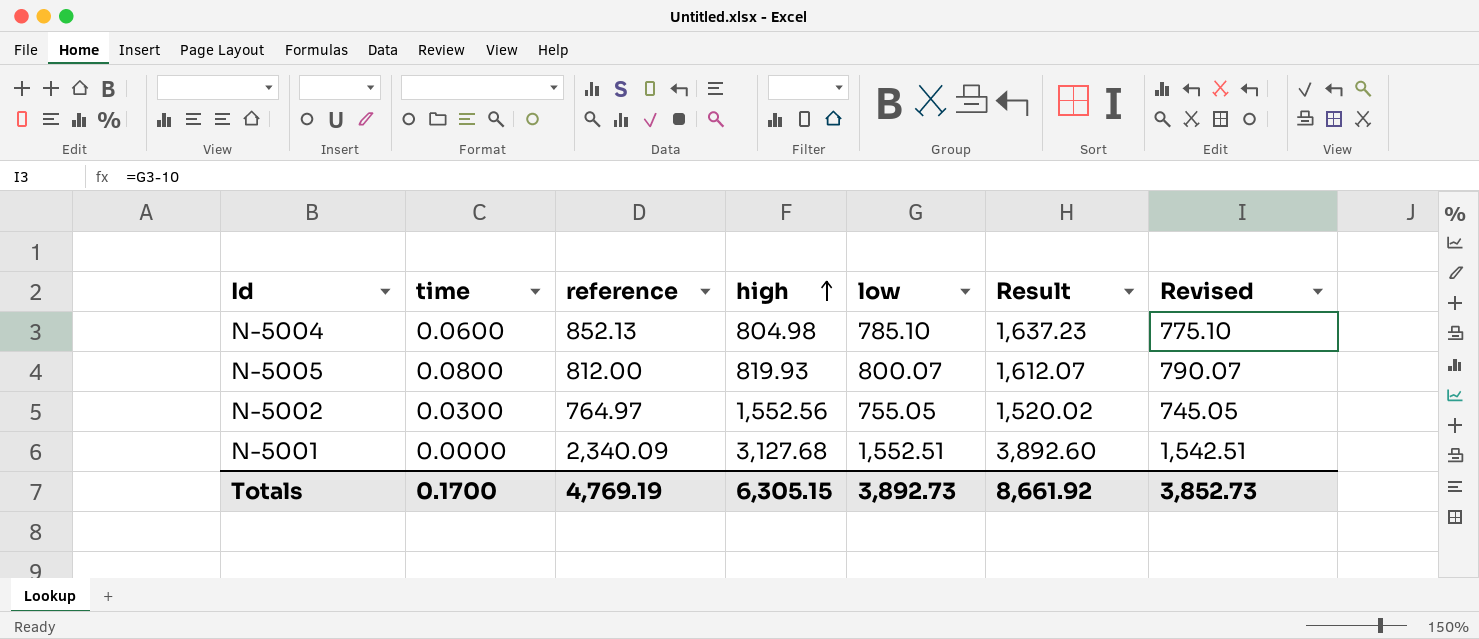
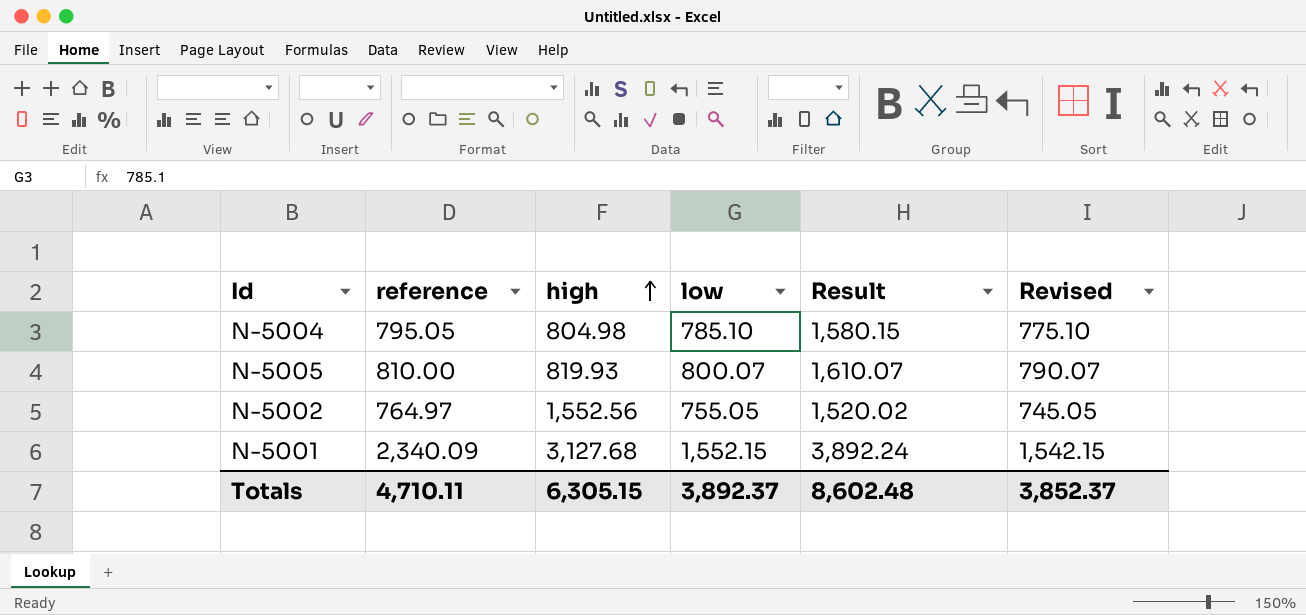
column time | position: 2 -> none
N-5004 | reference: 852.13 -> 795.05
N-5004 | Result: 1,637.23 -> 1,580.15
N-5005 | reference: 812.00 -> 810.00
N-5005 | Result: 1,612.07 -> 1,610.07
N-5001 | low: 1,552.51 -> 1,552.15
N-5001 | Result: 3,892.60 -> 3,892.24
N-5001 | Revised: 1,542.51 -> 1,542.15
Totals | reference: 4,769.19 -> 4,710.11
Totals | low: 3,892.73 -> 3,892.37
Totals | Result: 8,661.92 -> 8,602.48
Totals | Revised: 3,852.73 -> 3,852.37

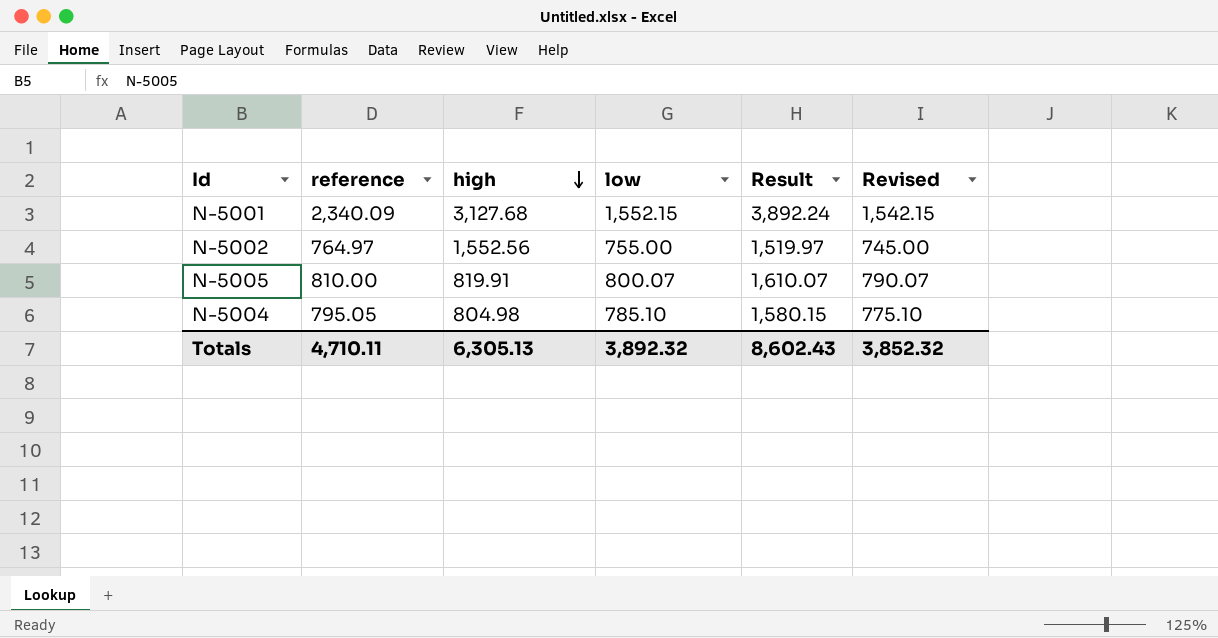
row order: high ascending -> high descending
N-5002 | low: 755.05 -> 755.00
N-5002 | Result: 1,520.02 -> 1,519.97
N-5002 | Revised: 745.05 -> 745.00
N-5005 | high: 819.93 -> 819.91
Totals | high: 6,305.15 -> 6,305.13
Totals | low: 3,892.37 -> 3,892.32
Totals | Result: 8,602.48 -> 8,602.43
Totals | Revised: 3,852.37 -> 3,852.32

